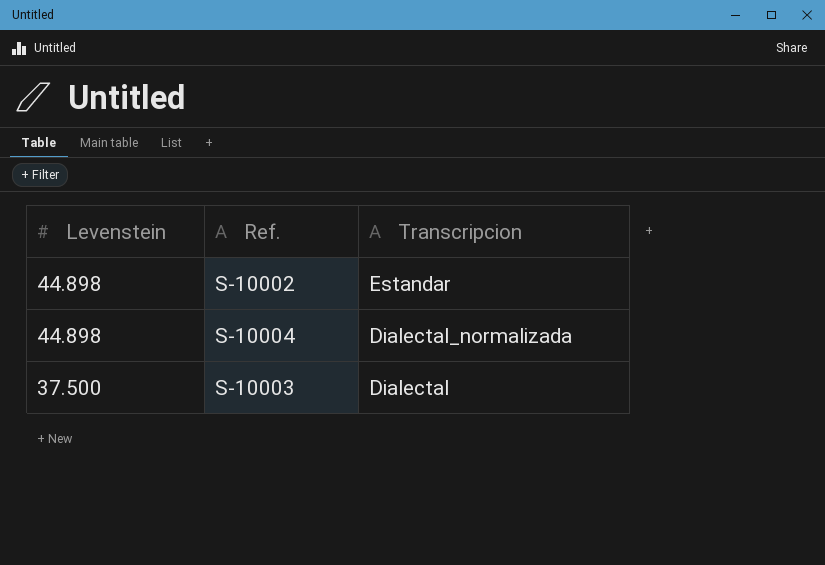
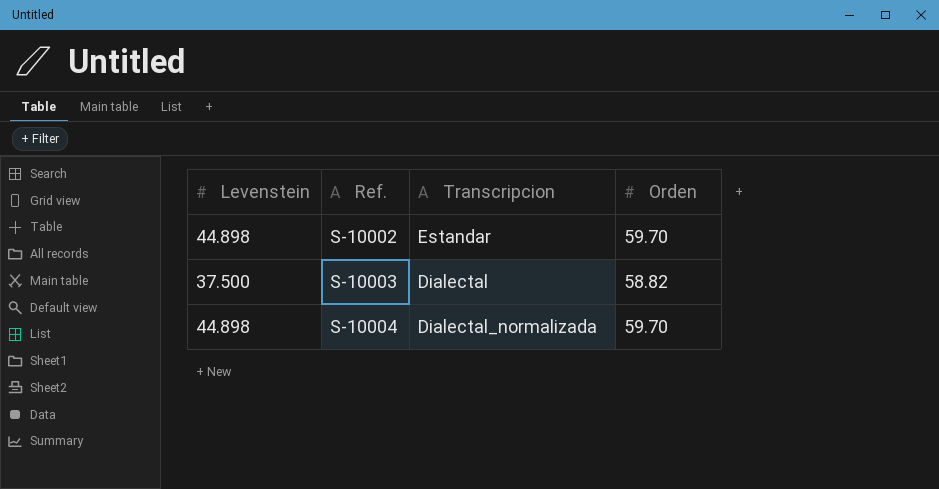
row order: Levenstein descending -> Ref. ascending
column Orden | position: none -> 4

